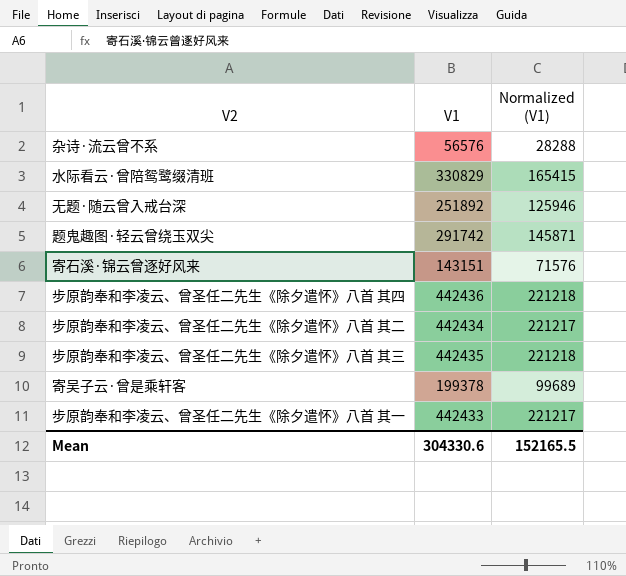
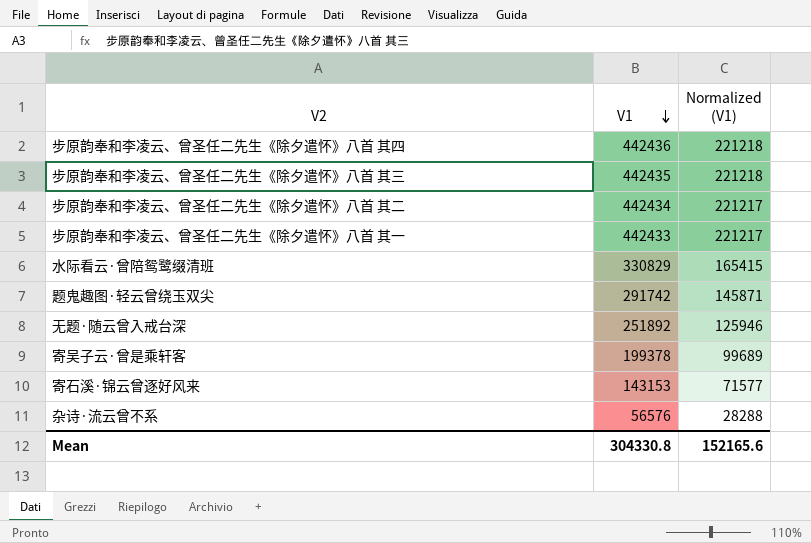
row order: none -> V1 descending
寄石溪·锦云曾逐好风来 | V1: 143151 -> 143153
寄石溪·锦云曾逐好风来 | Normalized (V1): 71576 -> 71577
Mean | V1: 304330.6 -> 304330.8
Mean | Normalized (V1): 152165.5 -> 152165.6

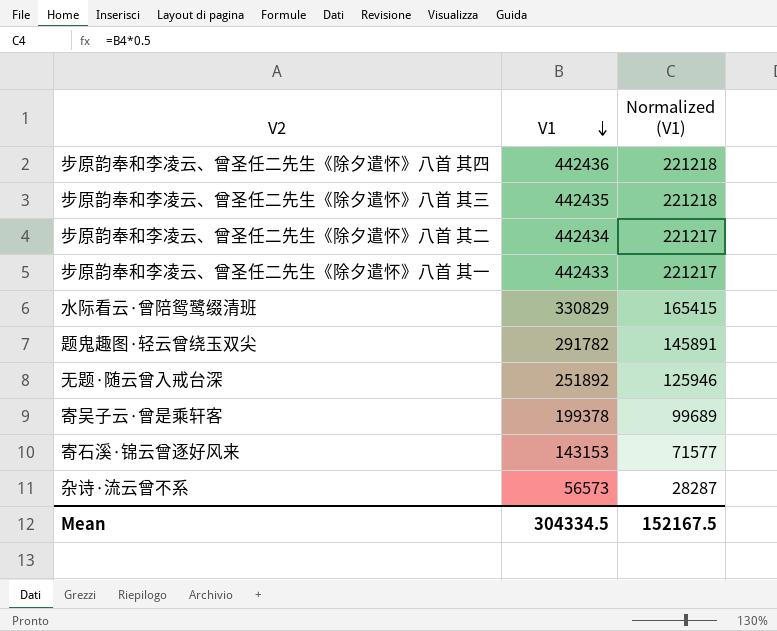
题鬼趣图·轻云曾绕玉双尖 | V1: 291742 -> 291782
题鬼趣图·轻云曾绕玉双尖 | Normalized (V1): 145871 -> 145891
杂诗·流云曾不系 | V1: 56576 -> 56573
杂诗·流云曾不系 | Normalized (V1): 28288 -> 28287
Mean | V1: 304330.8 -> 304334.5
Mean | Normalized (V1): 152165.6 -> 152167.5

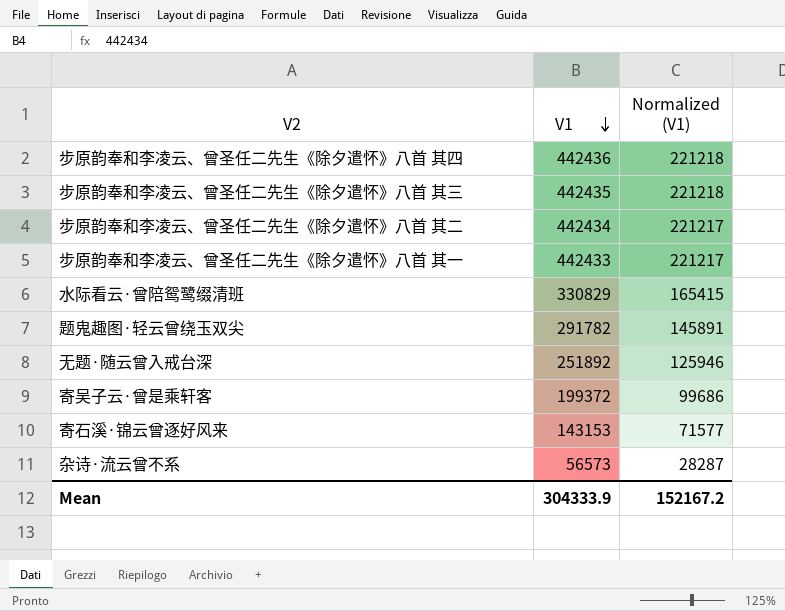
寄吴子云·曾是乘轩客 | V1: 199378 -> 199372
寄吴子云·曾是乘轩客 | Normalized (V1): 99689 -> 99686
Mean | V1: 304334.5 -> 304333.9
Mean | Normalized (V1): 152167.5 -> 152167.2

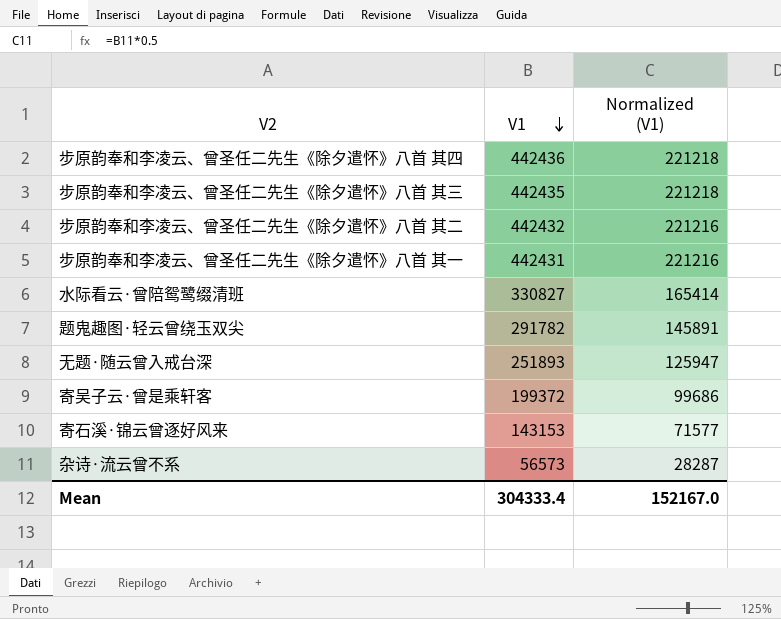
步原韵奉和李凌云、曾圣任二先生《除夕遣怀》八首 其二 | V1: 442434 -> 442432
步原韵奉和李凌云、曾圣任二先生《除夕遣怀》八首 其二 | Normalized (V1): 221217 -> 221216
步原韵奉和李凌云、曾圣任二先生《除夕遣怀》八首 其一 | V1: 442433 -> 442431
步原韵奉和李凌云、曾圣任二先生《除夕遣怀》八首 其一 | Normalized (V1): 221217 -> 221216
水际看云·曾陪鸳鹭缀清班 | V1: 330829 -> 330827
水际看云·曾陪鸳鹭缀清班 | Normalized (V1): 165415 -> 165414
无题·随云曾入戒台深 | V1: 251892 -> 251893
无题·随云曾入戒台深 | Normalized (V1): 125946 -> 125947
Mean | V1: 304333.9 -> 304333.4
Mean | Normalized (V1): 152167.2 -> 152167.0

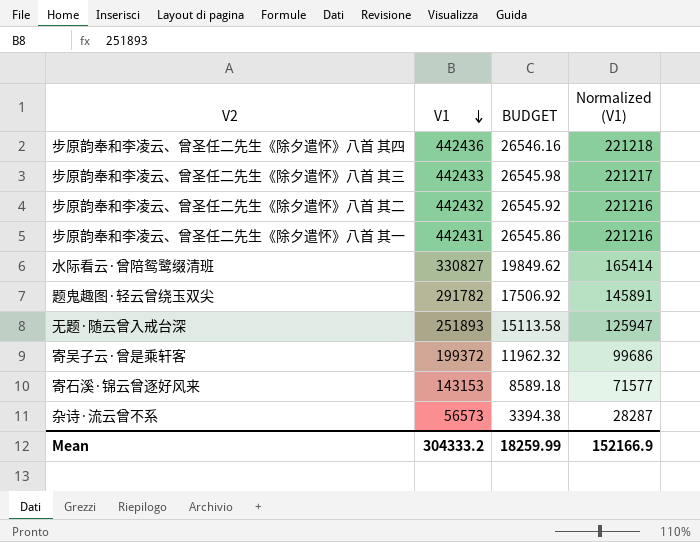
column BUDGET | formula: none -> [V1] * 0.06
步原韵奉和李凌云、曾圣任二先生《除夕遣怀》八首 其三 | V1: 442435 -> 442433
步原韵奉和李凌云、曾圣任二先生《除夕遣怀》八首 其三 | Normalized (V1): 221218 -> 221217
Mean | V1: 304333.4 -> 304333.2
Mean | Normalized (V1): 152167.0 -> 152166.9

